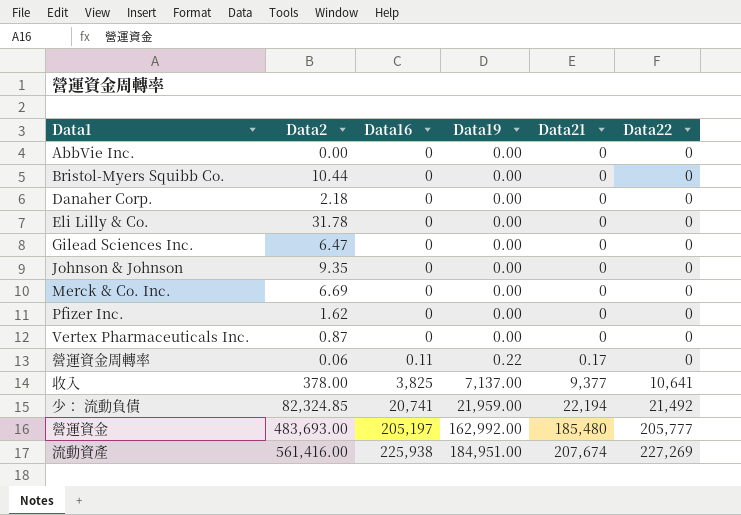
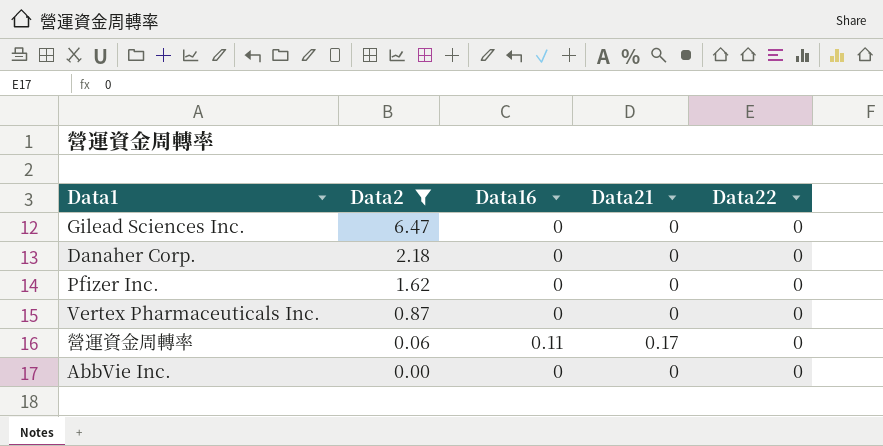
filter: none -> Data2 <= 6.47
row order: Data16 ascending -> Data2 descending
column Data19 | position: 4 -> none

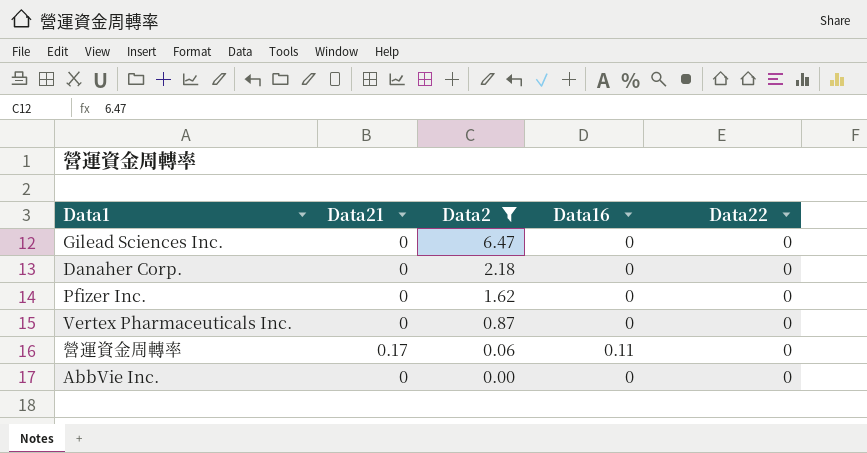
column Data21 | position: 4 -> 2

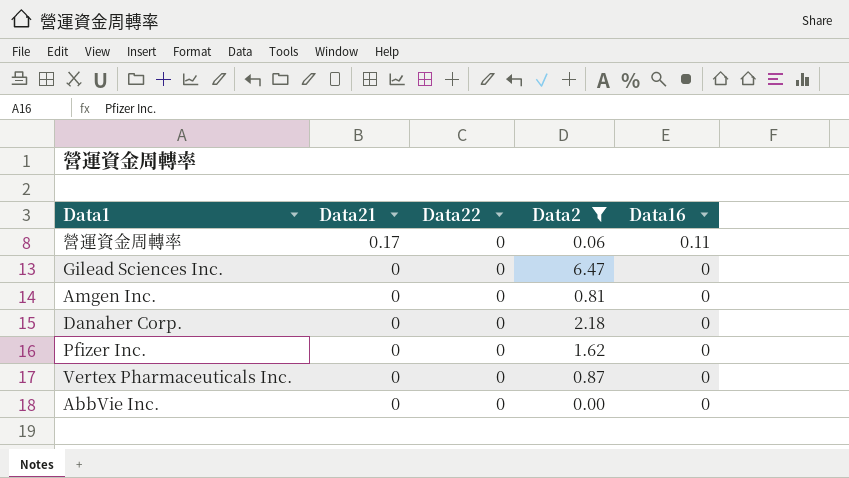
row order: Data2 descending -> Data21 descending
column Data22 | position: 5 -> 3
row Amgen Inc.: none -> 0 | 0 | 0.81 | 0

